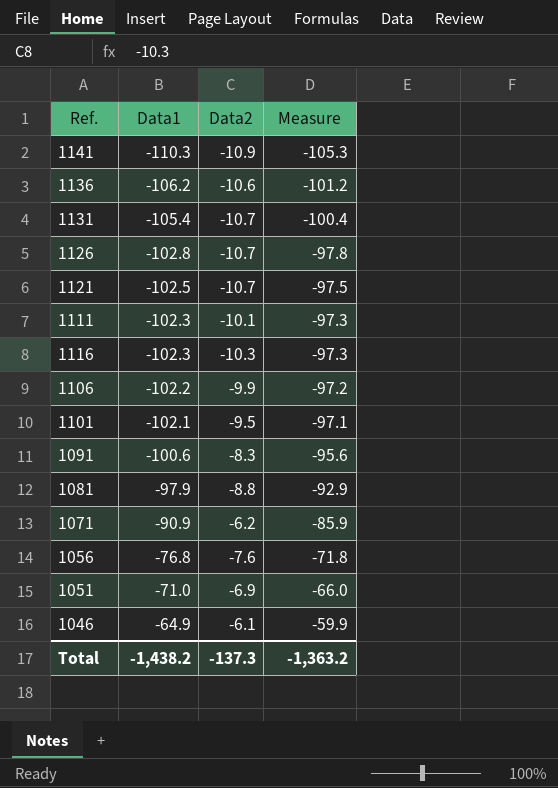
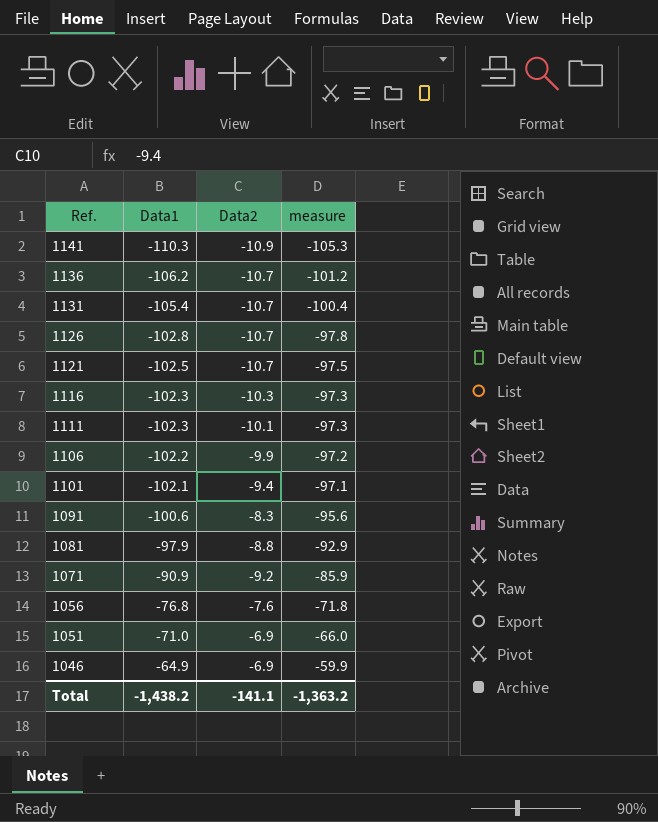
row order: Data1 ascending -> Ref. descending
column name: Measure -> measure
1136 | Data2: -10.6 -> -10.7
1101 | Data2: -9.5 -> -9.4
1071 | Data2: -6.2 -> -9.2
1046 | Data2: -6.1 -> -6.9
Total | Data2: -137.3 -> -141.1

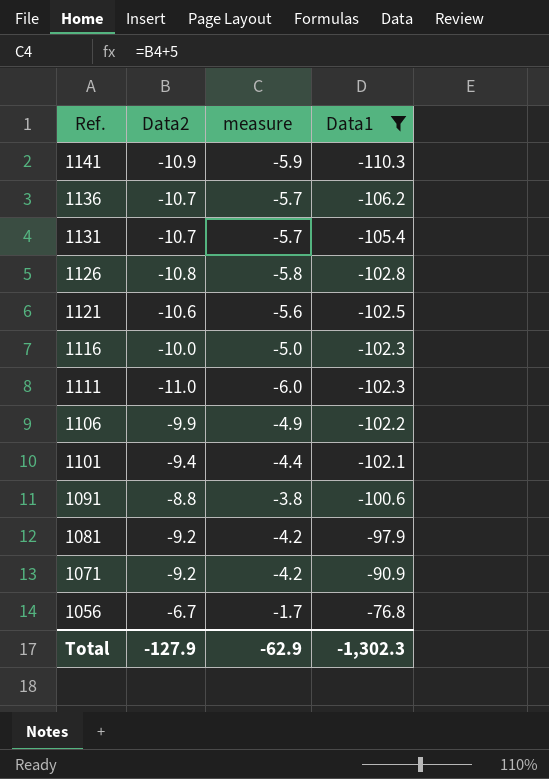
filter: none -> Data1 <= -76.8
column measure | formula: [Data1] + 5 -> [Data2] + 5
column Data1 | position: 2 -> 4
1126 | Data2: -10.7 -> -10.8
1121 | Data2: -10.7 -> -10.6
1116 | Data2: -10.3 -> -10.0
1111 | Data2: -10.1 -> -11.0
1091 | Data2: -8.3 -> -8.8
1081 | Data2: -8.8 -> -9.2
1056 | Data2: -7.6 -> -6.7
Total | Data2: -141.1 -> -127.9
Total | measure: -1,363.2 -> -62.9
Total | Data1: -1,438.2 -> -1,302.3

